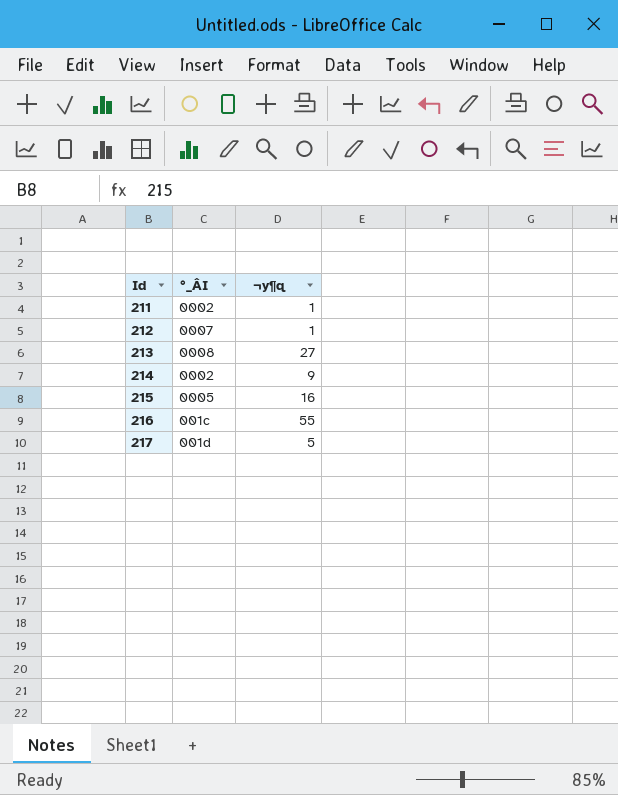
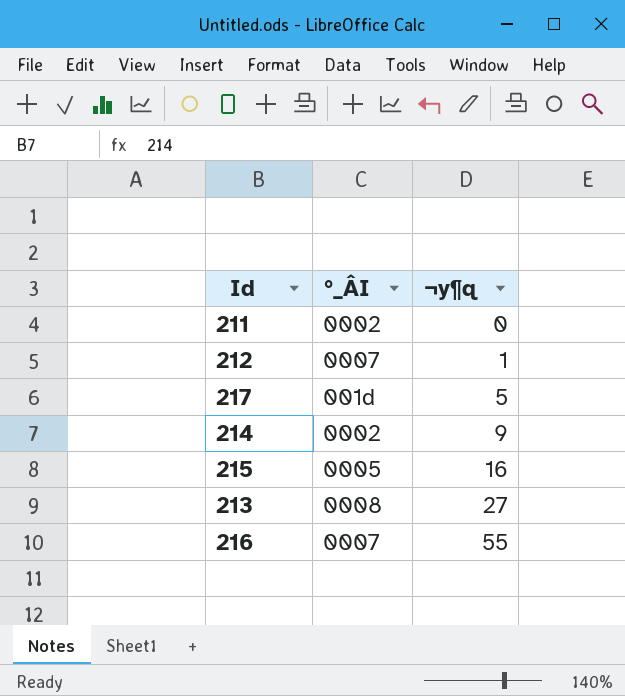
row order: Id ascending -> ¬y¶q ascending
211 | ¬y¶q: 1 -> 0
216 | °_ÂI: 001c -> 0007

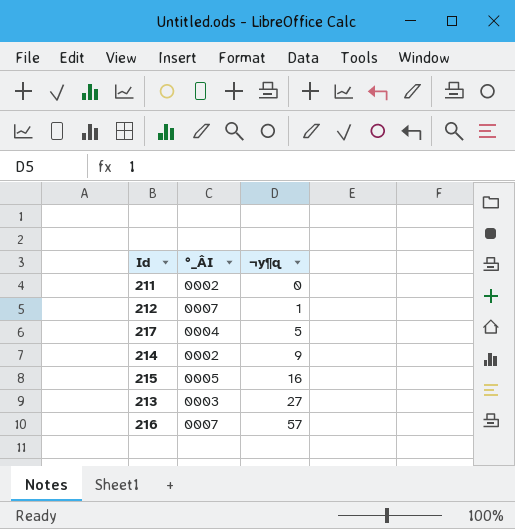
217 | °_ÂI: 001d -> 0004
213 | °_ÂI: 0008 -> 0003
216 | ¬y¶q: 55 -> 57

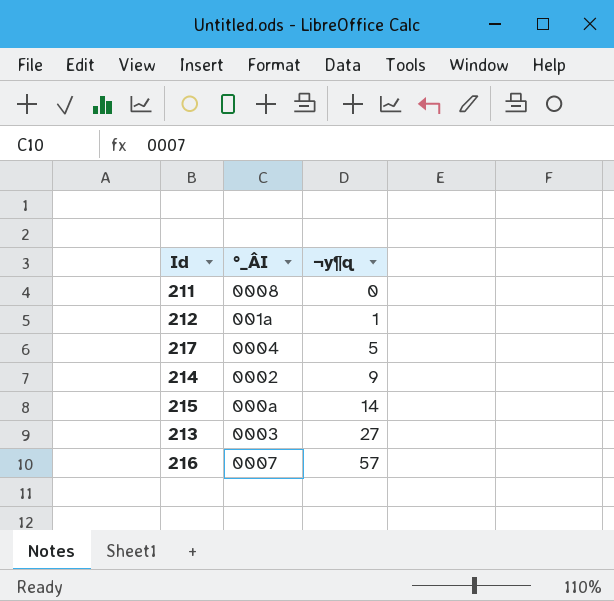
211 | °_ÂI: 0002 -> 0008
212 | °_ÂI: 0007 -> 001a
215 | °_ÂI: 0005 -> 000a
215 | ¬y¶q: 16 -> 14

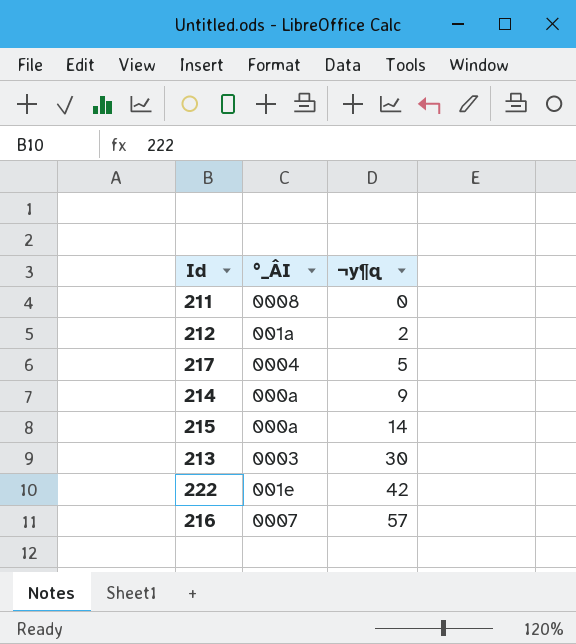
212 | ¬y¶q: 1 -> 2
214 | °_ÂI: 0002 -> 000a
213 | ¬y¶q: 27 -> 30
row 222: none -> 001e | 42

